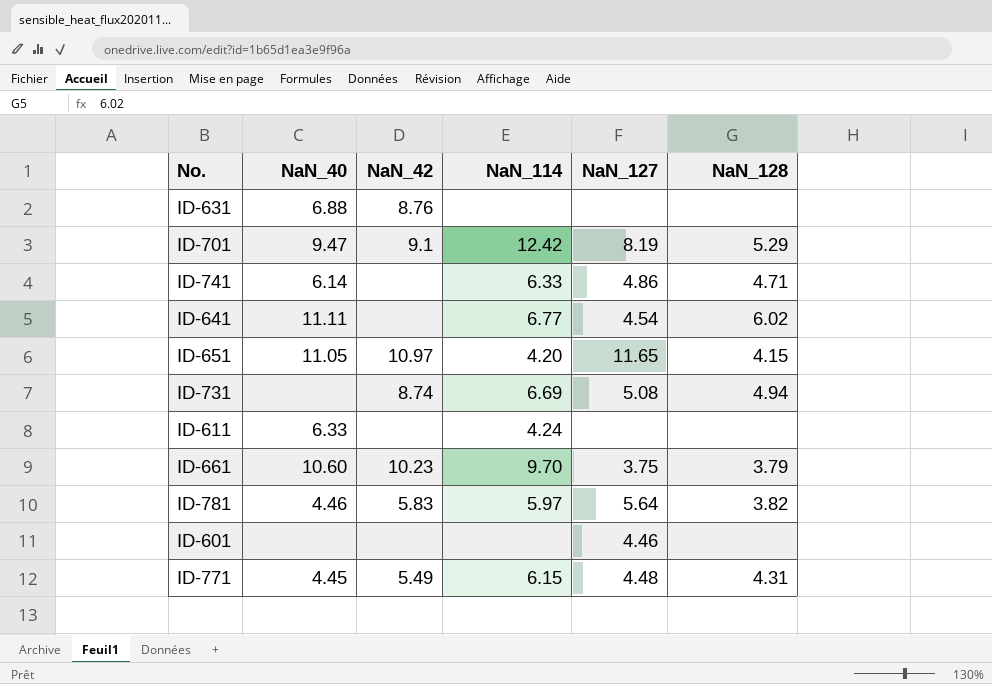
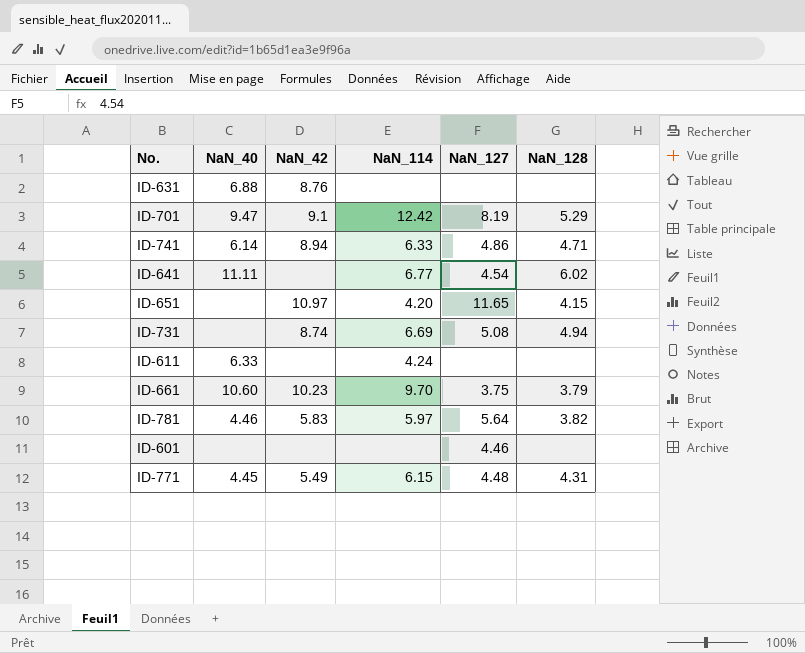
ID-741 | NaN_42: none -> 8.94
ID-651 | NaN_40: 11.05 -> none

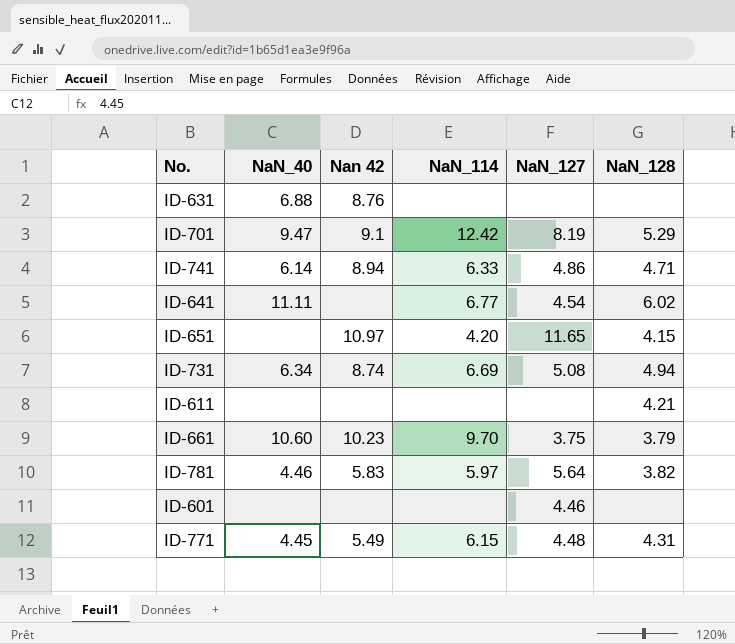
column name: NaN_42 -> Nan 42
ID-731 | NaN_40: none -> 6.34
ID-611 | NaN_40: 6.33 -> none
ID-611 | NaN_114: 4.24 -> none
ID-611 | NaN_128: none -> 4.21

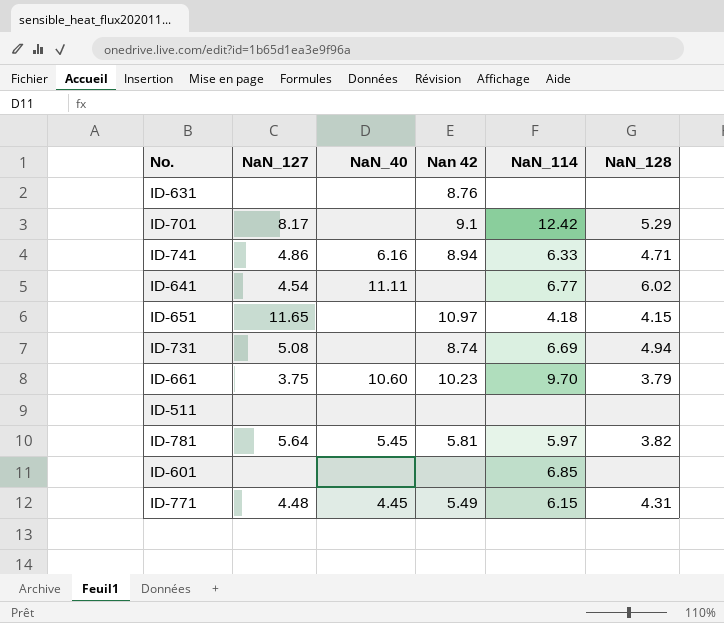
column NaN_127 | position: 5 -> 2
row ID-611: none | none | none | none | 4.21 -> none
ID-631 | NaN_40: 6.88 -> none
ID-701 | NaN_127: 8.19 -> 8.17
ID-701 | NaN_40: 9.47 -> none
ID-741 | NaN_40: 6.14 -> 6.16
ID-651 | NaN_114: 4.20 -> 4.18
ID-731 | NaN_40: 6.34 -> none
row ID-511: none -> none | none | none | none | none
ID-781 | NaN_40: 4.46 -> 5.45
ID-781 | Nan 42: 5.83 -> 5.81
ID-601 | NaN_127: 4.46 -> none
ID-601 | NaN_114: none -> 6.85

